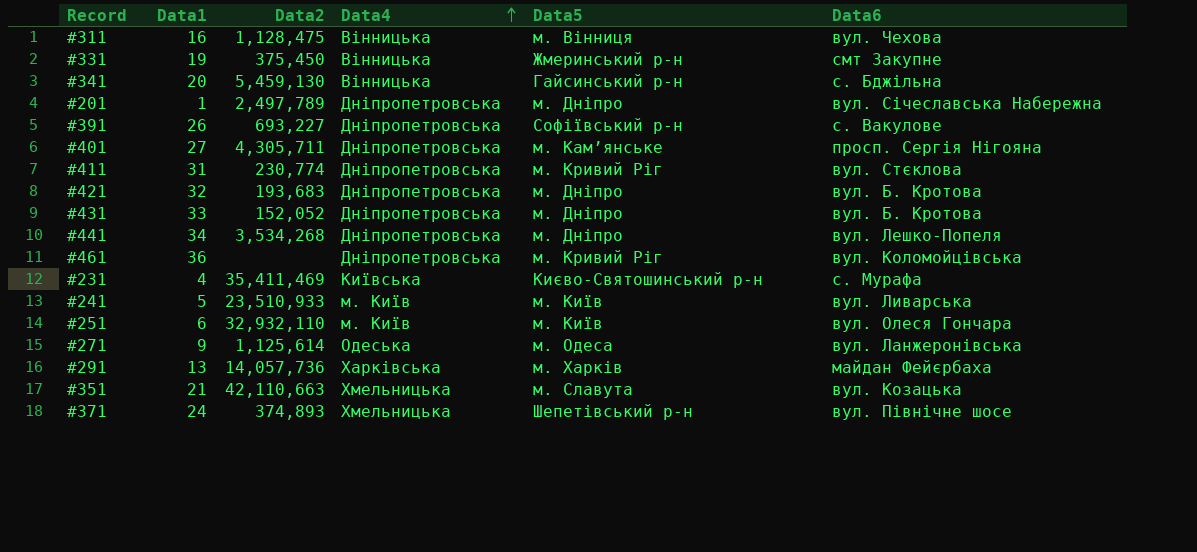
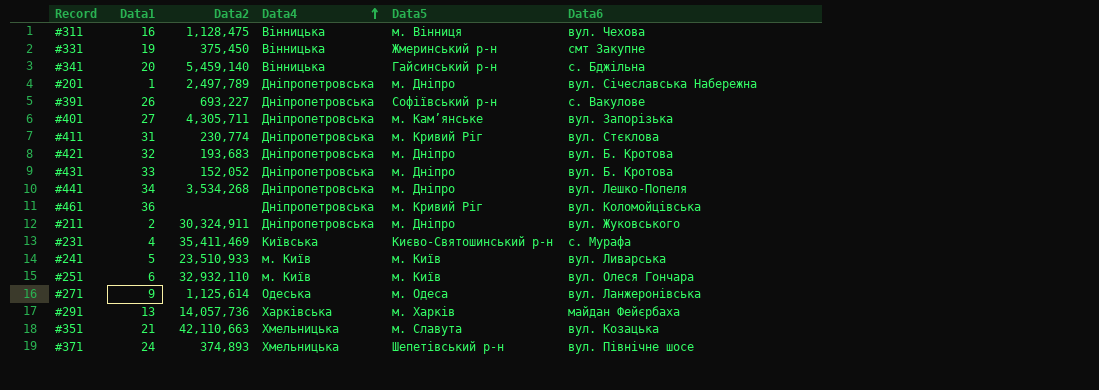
#341 | Data2: 5,459,130 -> 5,459,140
#401 | Data6: просп. Сергія Нігояна -> вул. Запорізька
row #211: none -> 2 | 30,324,911 | Дніпропетровська | м. Дніпро | вул. Жуковського

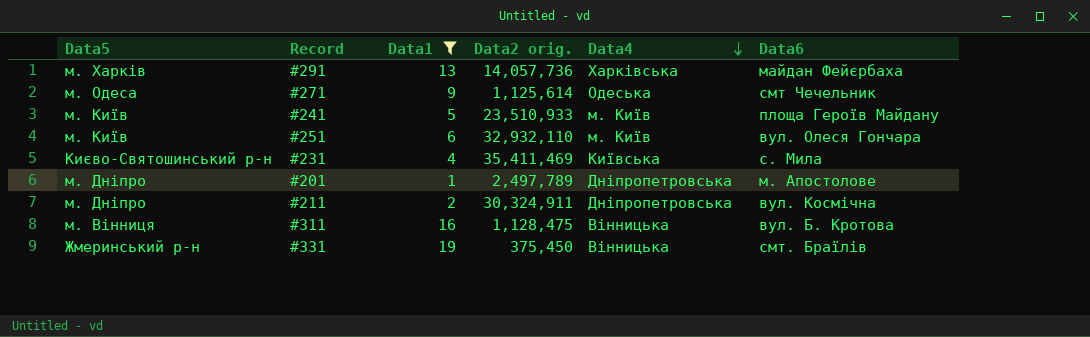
filter: none -> Data1 <= 19
row order: Data4 ascending -> Data4 descending
column Data5 | position: 5 -> 1
column name: Data2 -> Data2 orig.
#271 | Data6: вул. Ланжеронівська -> смт Чечельник
#241 | Data6: вул. Ливарська -> площа Героїв Майдану
#231 | Data6: с. Мурафа -> с. Мила
#201 | Data6: вул. Січеславська Набережна -> м. Апостолове
#211 | Data6: вул. Жуковського -> вул. Космічна
#311 | Data6: вул. Чехова -> вул. Б. Кротова
#331 | Data6: смт Закупне -> смт. Браїлів

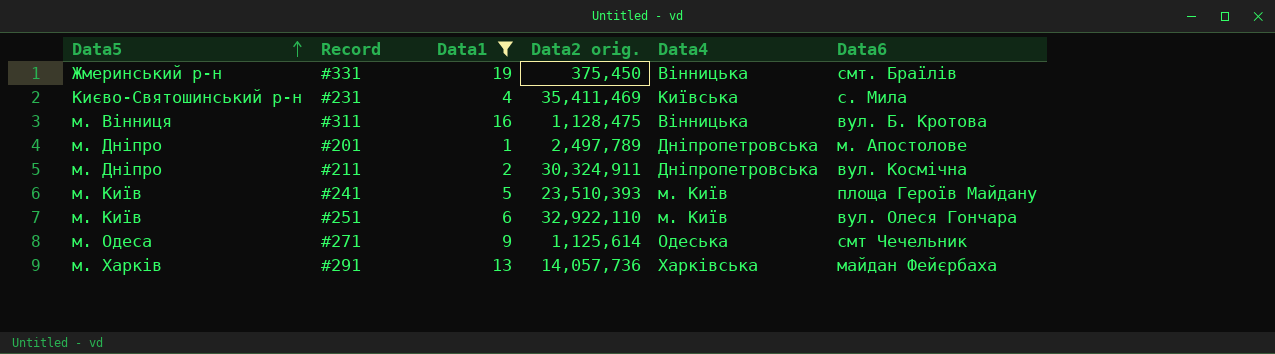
row order: Data4 descending -> Data5 ascending
#241 | Data2 orig.: 23,510,933 -> 23,510,393
#251 | Data2 orig.: 32,932,110 -> 32,922,110

